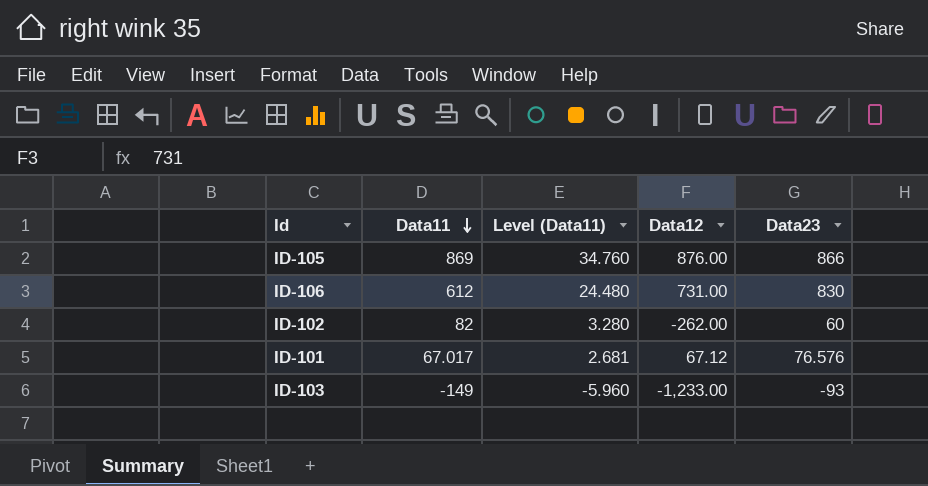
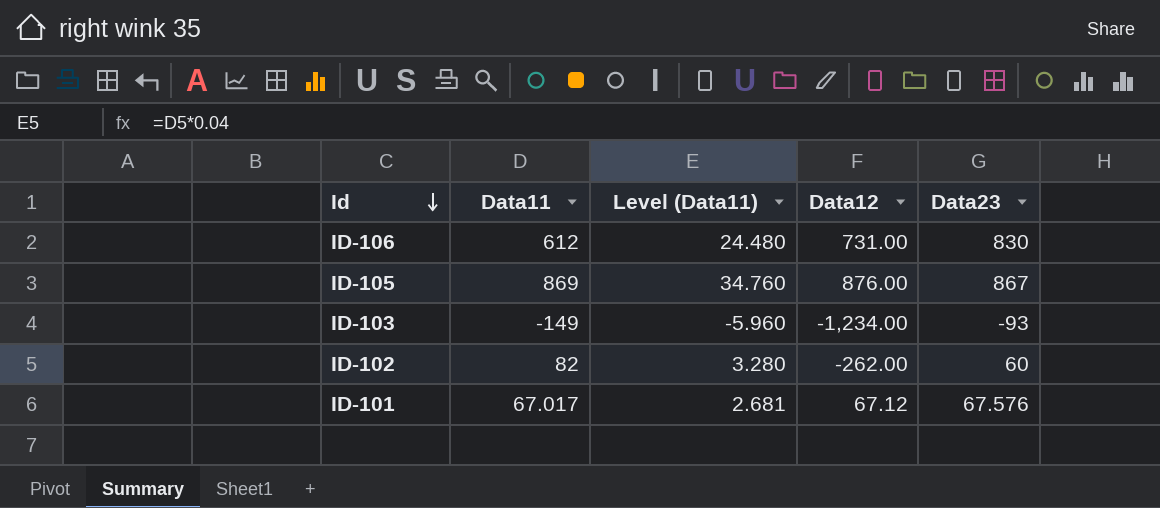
row order: Data11 descending -> Id descending
ID-105 | Data23: 866 -> 867
ID-103 | Data12: -1,233.00 -> -1,234.00
ID-101 | Data23: 76.576 -> 67.576

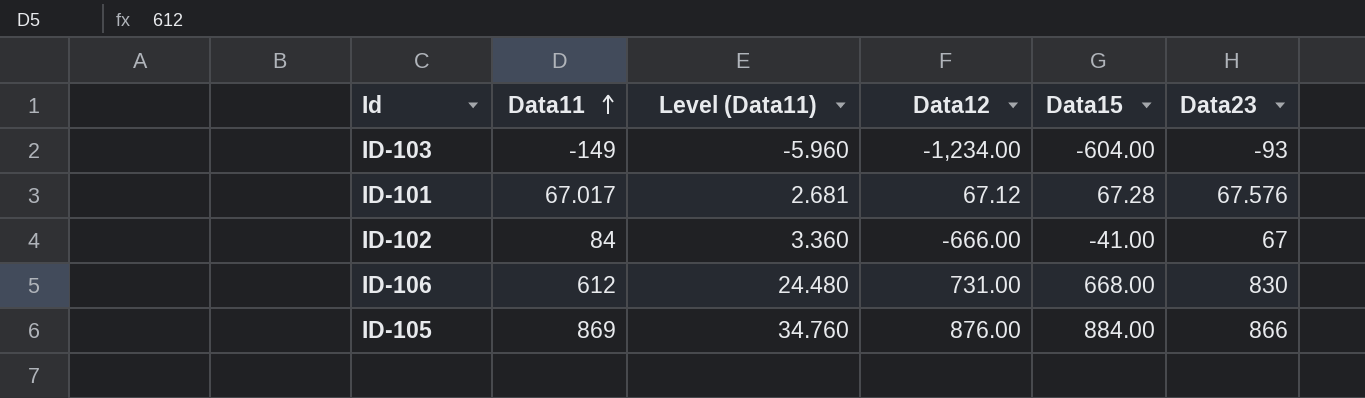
row order: Id descending -> Data11 ascending
column Data15 | position: none -> 5
ID-102 | Data11: 82 -> 84
ID-102 | Level (Data11): 3.280 -> 3.360
ID-102 | Data12: -262.00 -> -666.00
ID-102 | Data23: 60 -> 67
ID-105 | Data23: 867 -> 866

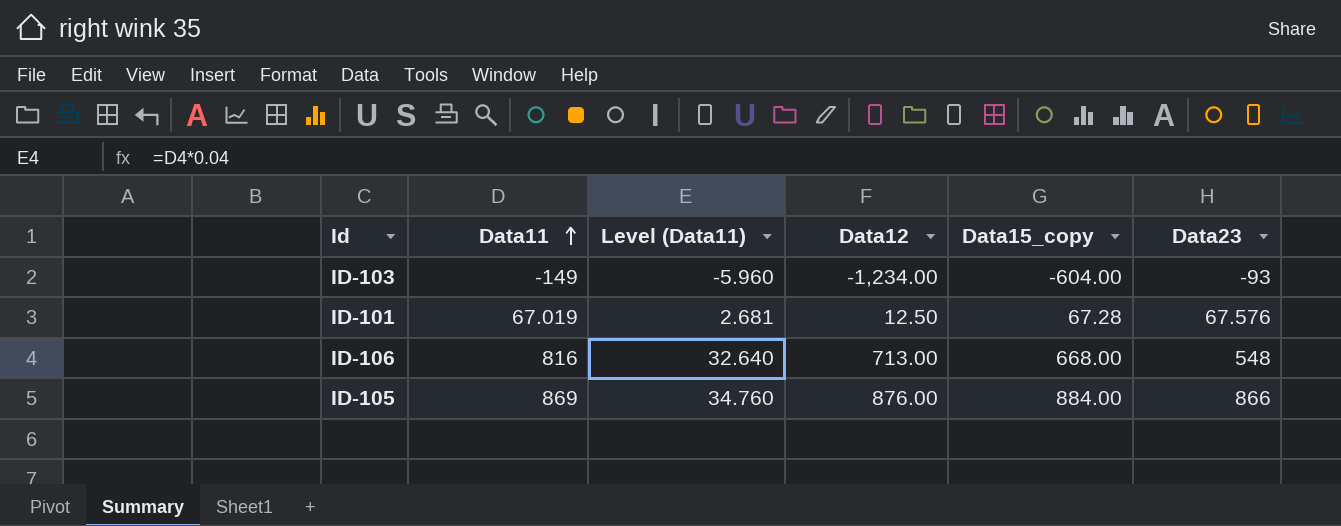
column name: Data15 -> Data15_copy
row ID-102: 84 | 3.360 | -666.00 | -41.00 | 67 -> none
ID-101 | Data11: 67.017 -> 67.019
ID-101 | Data12: 67.12 -> 12.50
ID-106 | Data11: 612 -> 816
ID-106 | Level (Data11): 24.480 -> 32.640
ID-106 | Data12: 731.00 -> 713.00
ID-106 | Data23: 830 -> 548

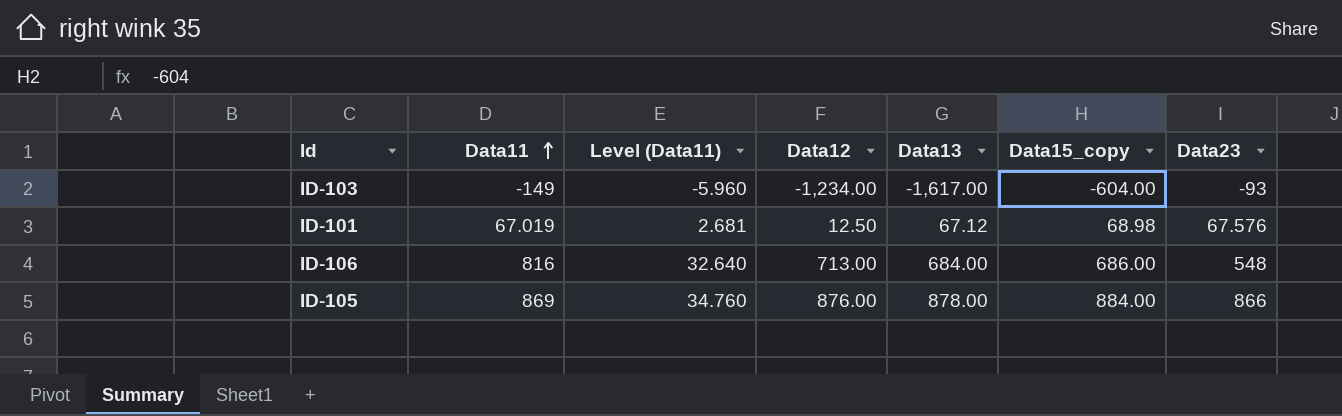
column Data13 | position: none -> 5
ID-101 | Data15_copy: 67.28 -> 68.98
ID-106 | Data15_copy: 668.00 -> 686.00

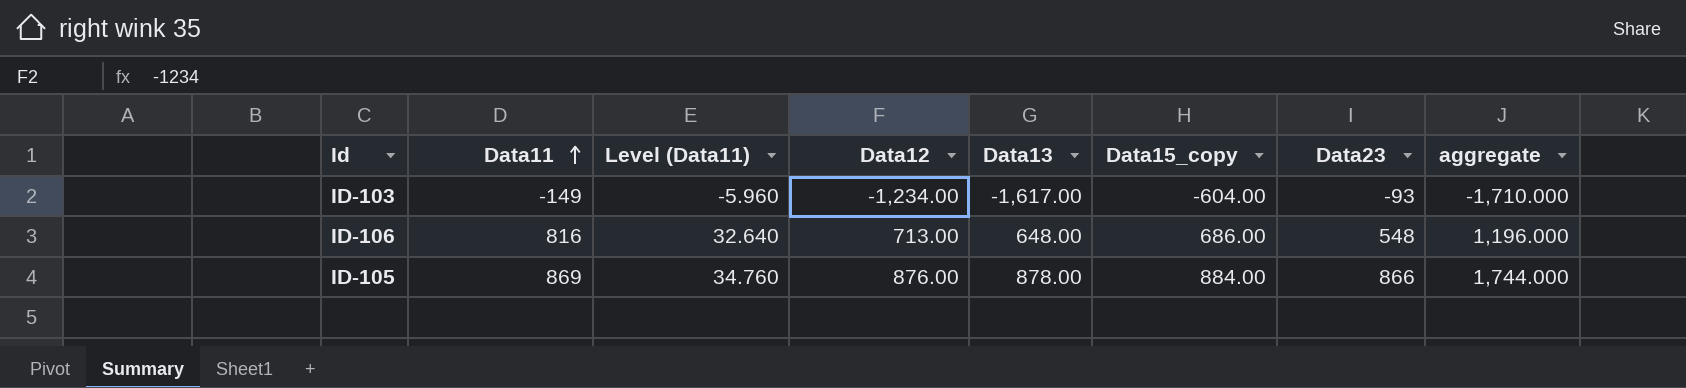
column aggregate | formula: none -> [Data13] + [Data23]
row ID-101: 67.019 | 2.681 | 12.50 | 67.12 | 68.98 | 67.576 -> none
ID-106 | Data13: 684.00 -> 648.00

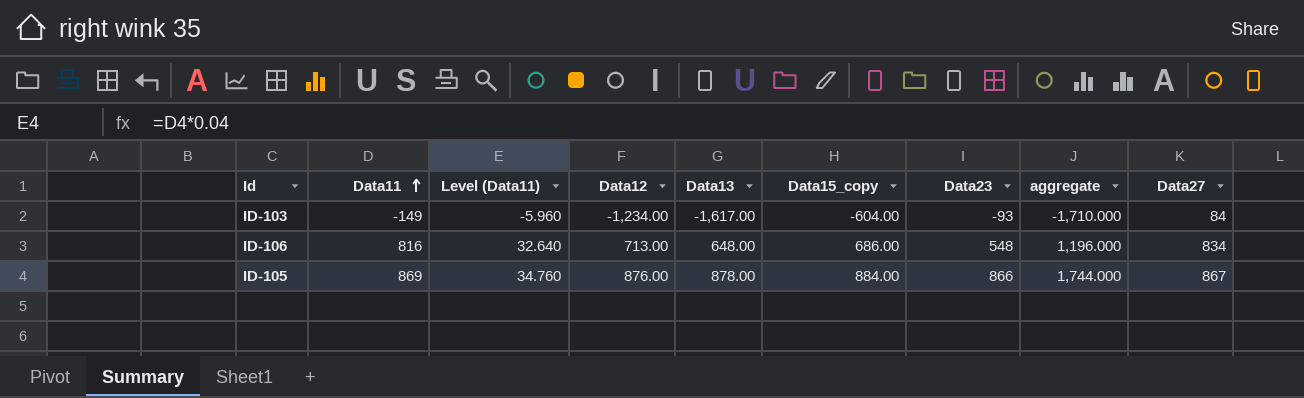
column Data27 | position: none -> 9

